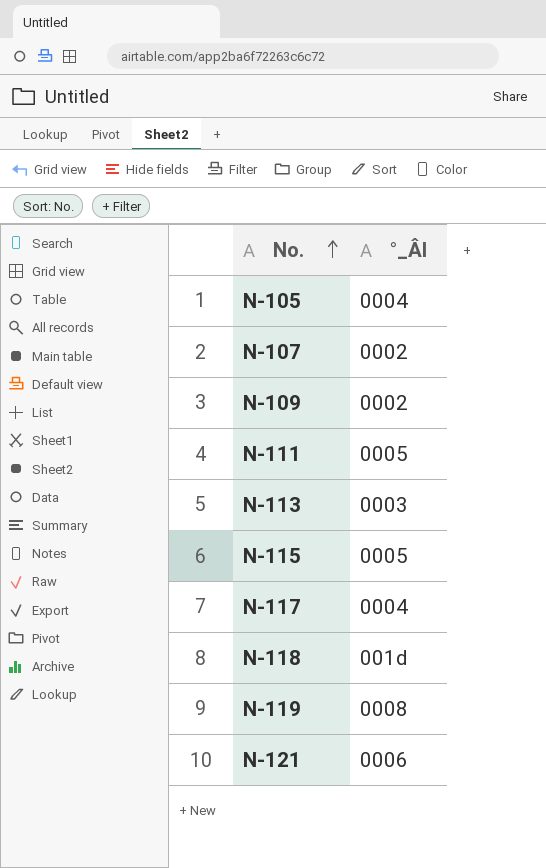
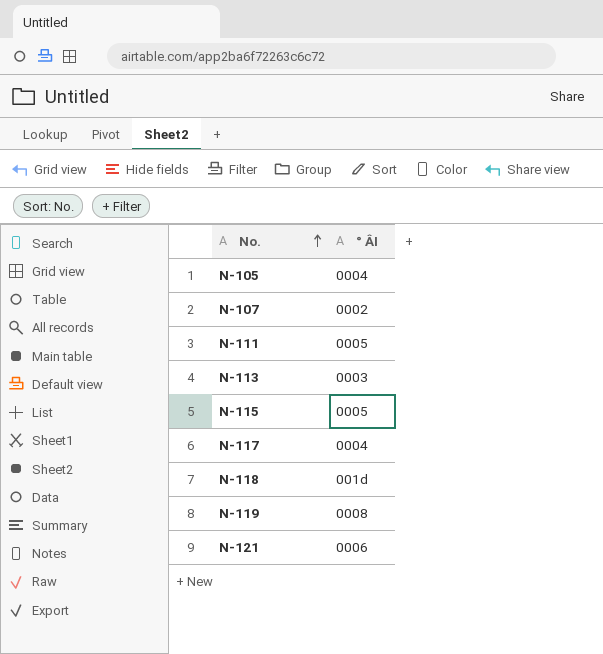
column name: °_ÂI -> ° ÂI
row N-109: 0002 -> none

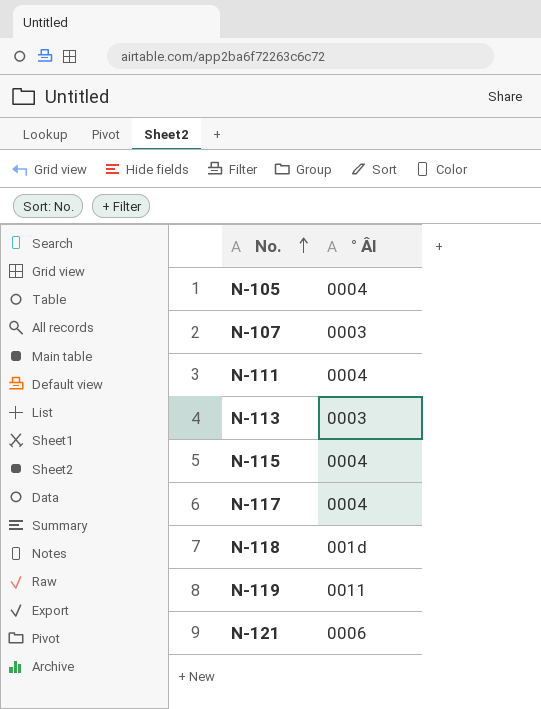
N-107 | ° ÂI: 0002 -> 0003
N-111 | ° ÂI: 0005 -> 0004
N-115 | ° ÂI: 0005 -> 0004
N-119 | ° ÂI: 0008 -> 0011

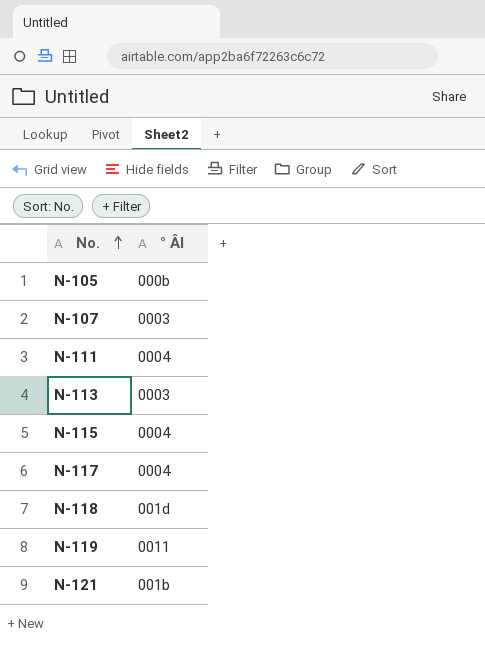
N-105 | ° ÂI: 0004 -> 000b
N-121 | ° ÂI: 0006 -> 001b

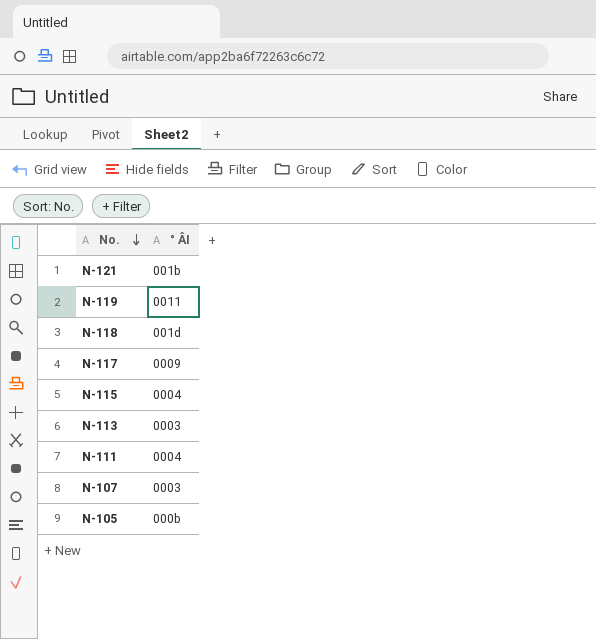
row order: No. ascending -> No. descending
N-117 | ° ÂI: 0004 -> 0009

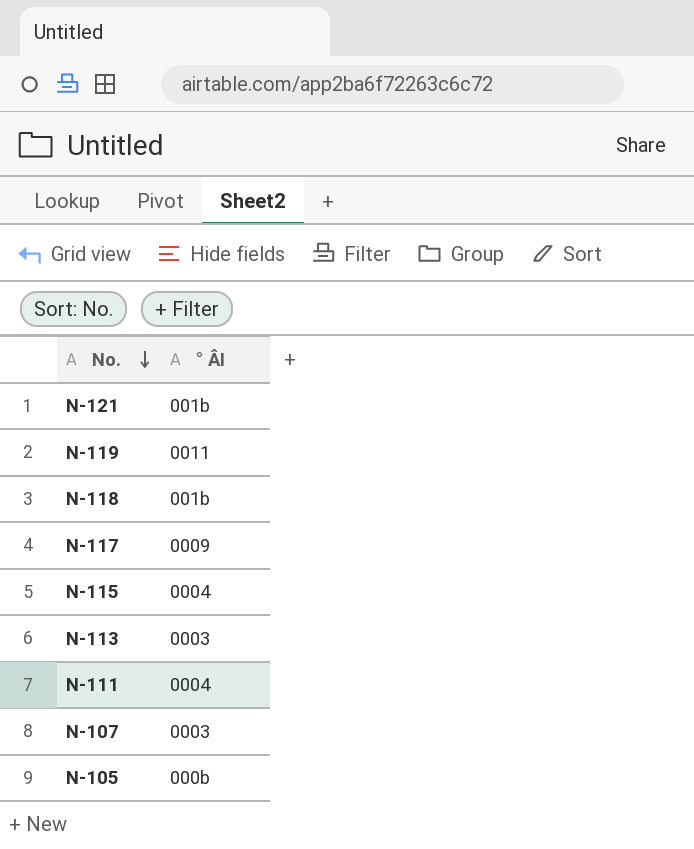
N-118 | ° ÂI: 001d -> 001b

